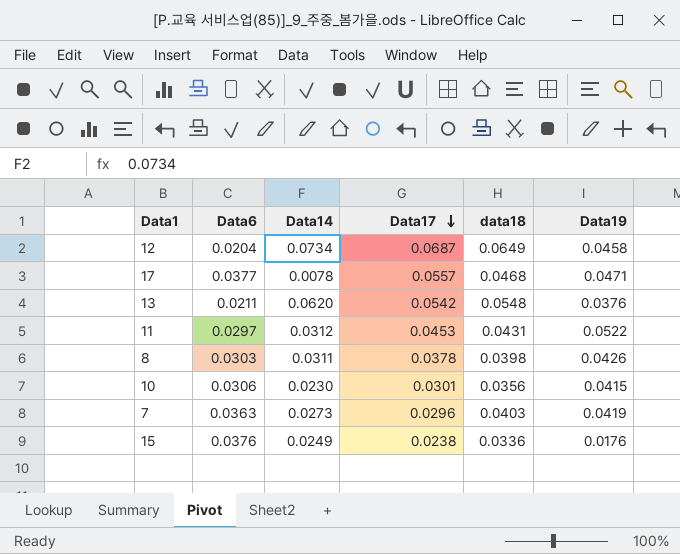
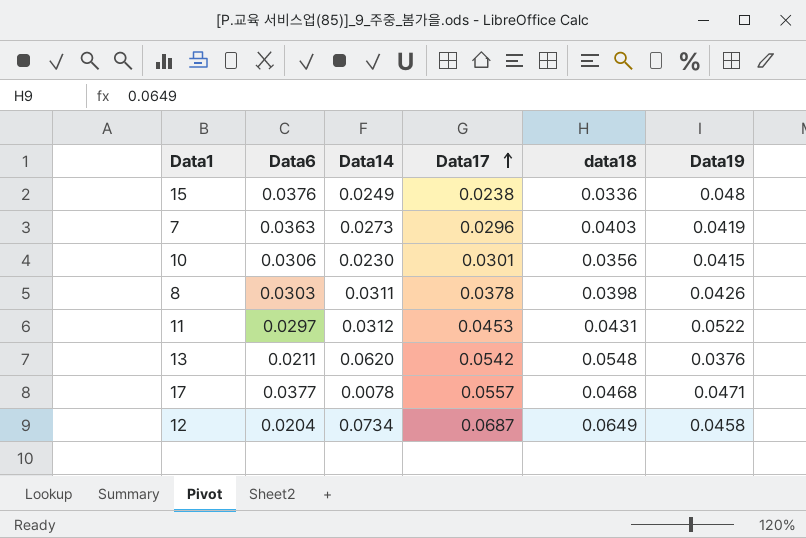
row order: Data17 descending -> Data17 ascending
15 | Data19: 0.0176 -> 0.048

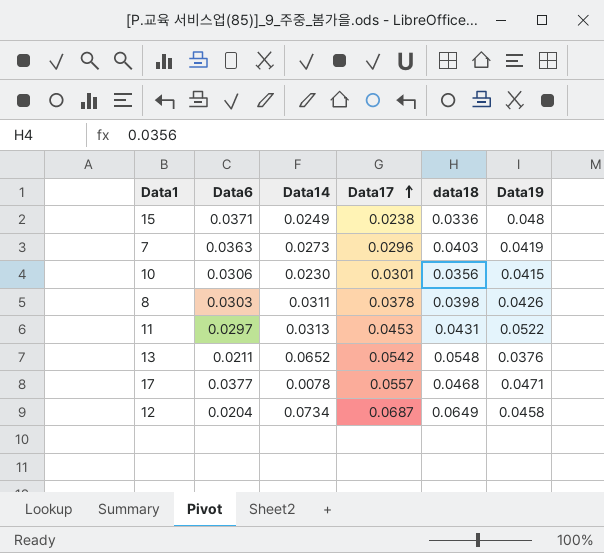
15 | Data6: 0.0376 -> 0.0371
11 | Data14: 0.0312 -> 0.0313
13 | Data14: 0.0620 -> 0.0652

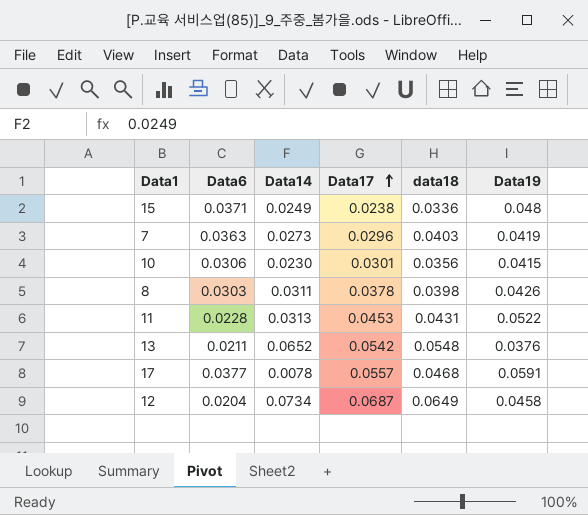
11 | Data6: 0.0297 -> 0.0228
17 | Data19: 0.0471 -> 0.0591

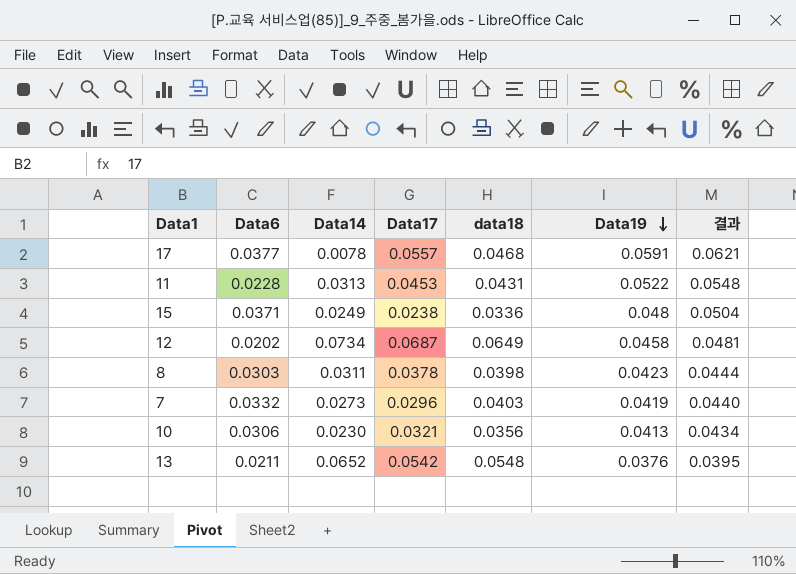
row order: Data17 ascending -> Data19 descending
column 결과 | formula: none -> [Data19] * 1.05
12 | Data6: 0.0204 -> 0.0202
8 | Data19: 0.0426 -> 0.0423
7 | Data6: 0.0363 -> 0.0332
10 | Data17: 0.0301 -> 0.0321
10 | Data19: 0.0415 -> 0.0413

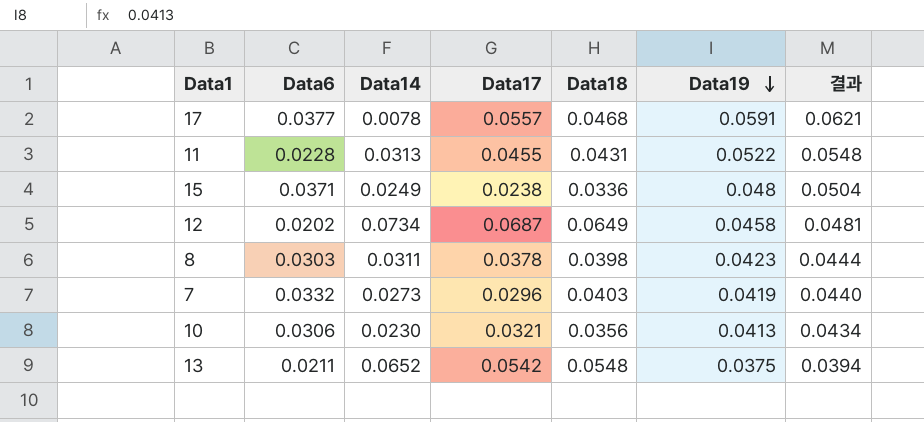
column name: data18 -> Data18
11 | Data17: 0.0453 -> 0.0455
13 | Data19: 0.0376 -> 0.0375
13 | 결과: 0.0395 -> 0.0394

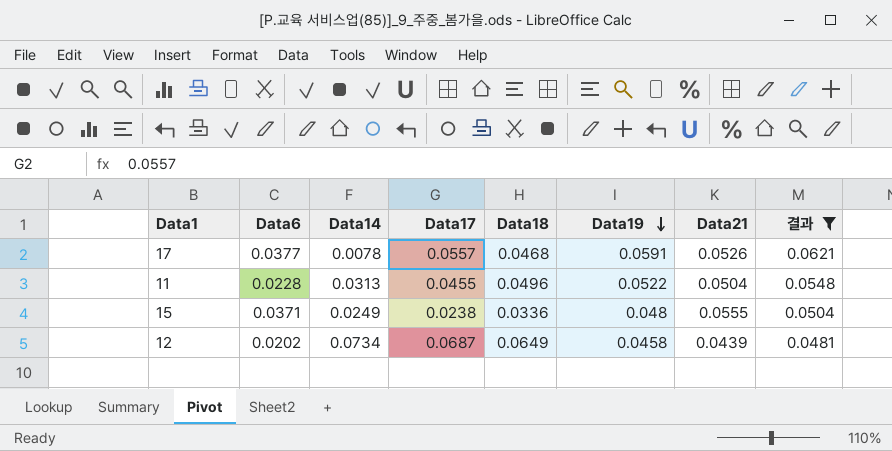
filter: none -> 결과 >= 0.0481
column Data21 | position: none -> 7
11 | Data18: 0.0431 -> 0.0496

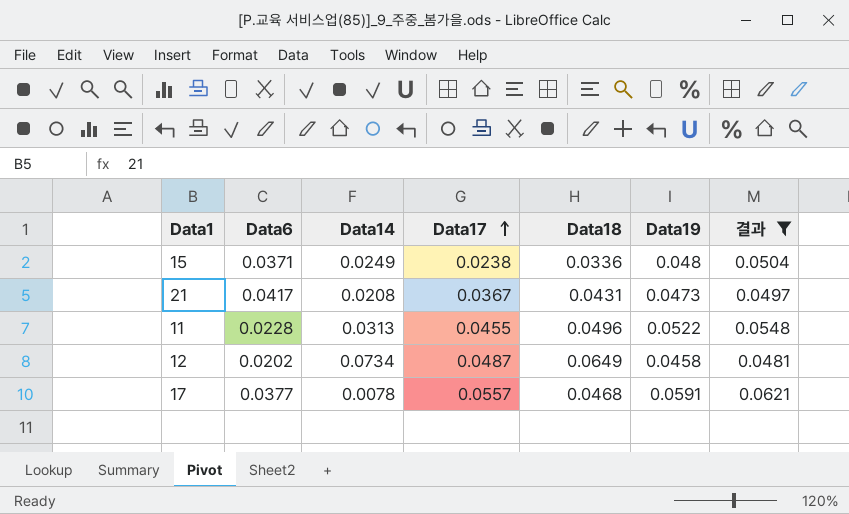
row order: Data19 descending -> Data17 ascending
column Data21 | position: 7 -> none
row 21: none -> 0.0417 | 0.0208 | 0.0367 | 0.0431 | 0.0473 | 0.0497
12 | Data17: 0.0687 -> 0.0487

